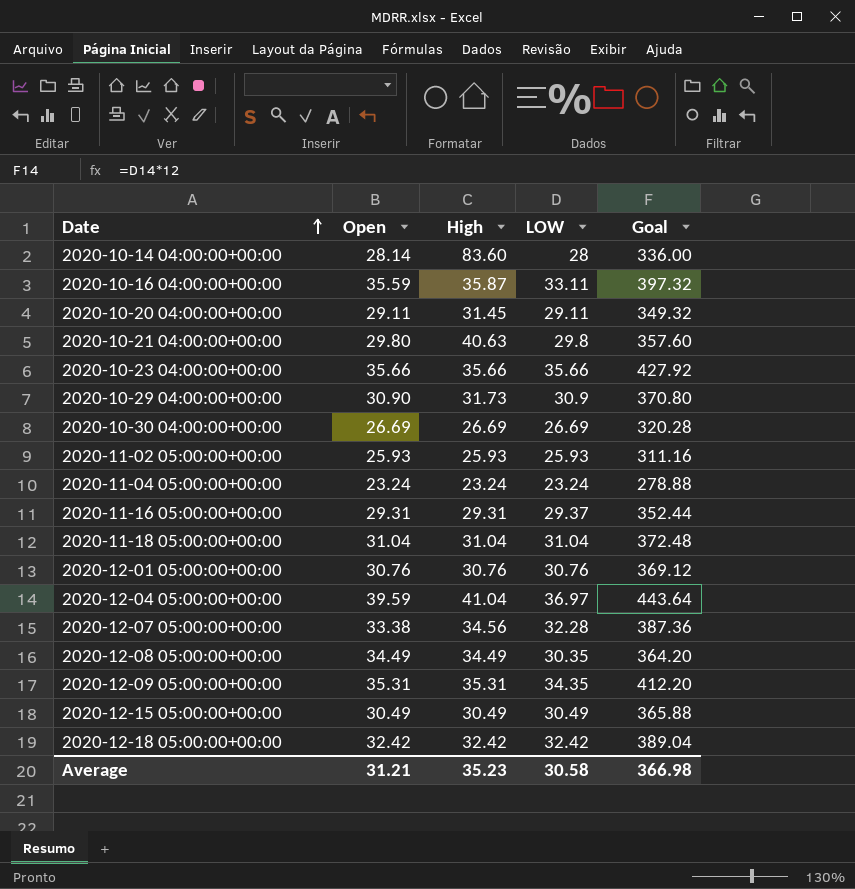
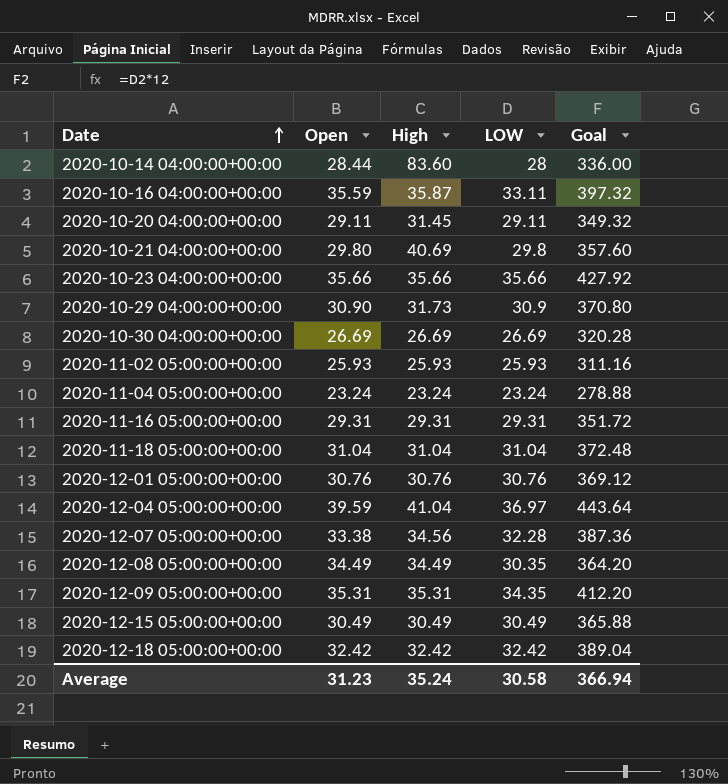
2020-10-14 04:00:00+00:00 | Open: 28.14 -> 28.44
2020-10-21 04:00:00+00:00 | High: 40.63 -> 40.69
2020-11-16 05:00:00+00:00 | LOW: 29.37 -> 29.31
2020-11-16 05:00:00+00:00 | Goal: 352.44 -> 351.72
Average | Open: 31.21 -> 31.23
Average | High: 35.23 -> 35.24
Average | Goal: 366.98 -> 366.94

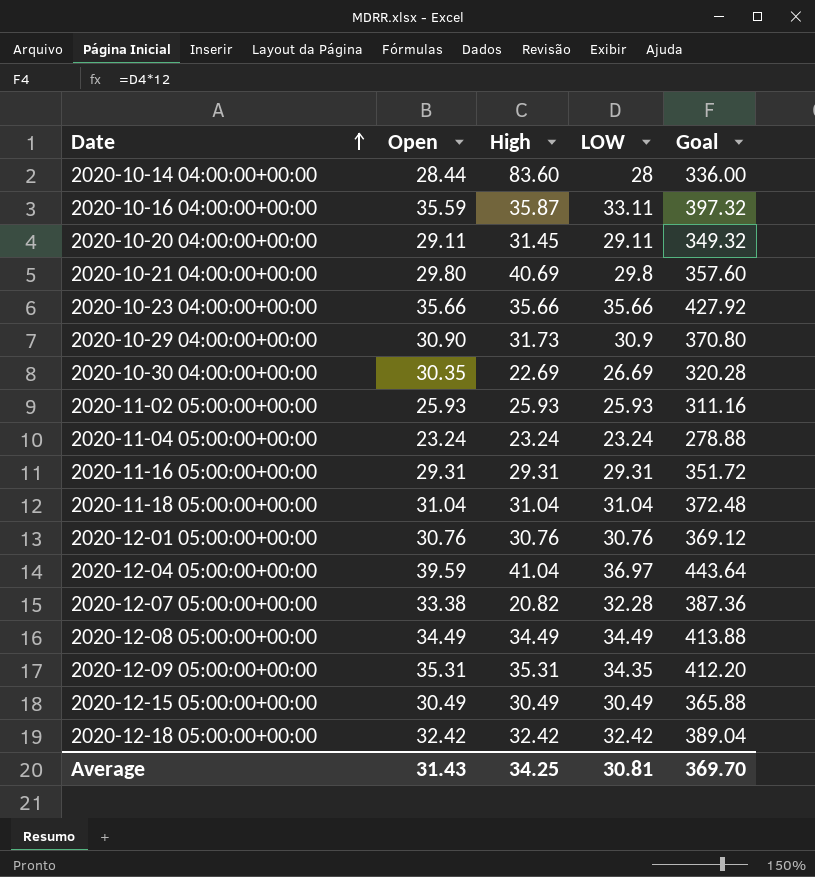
2020-10-30 04:00:00+00:00 | Open: 26.69 -> 30.35
2020-10-30 04:00:00+00:00 | High: 26.69 -> 22.69
2020-12-07 05:00:00+00:00 | High: 34.56 -> 20.82
2020-12-08 05:00:00+00:00 | LOW: 30.35 -> 34.49
2020-12-08 05:00:00+00:00 | Goal: 364.20 -> 413.88
Average | Open: 31.23 -> 31.43
Average | High: 35.24 -> 34.25
Average | LOW: 30.58 -> 30.81
Average | Goal: 366.94 -> 369.70

